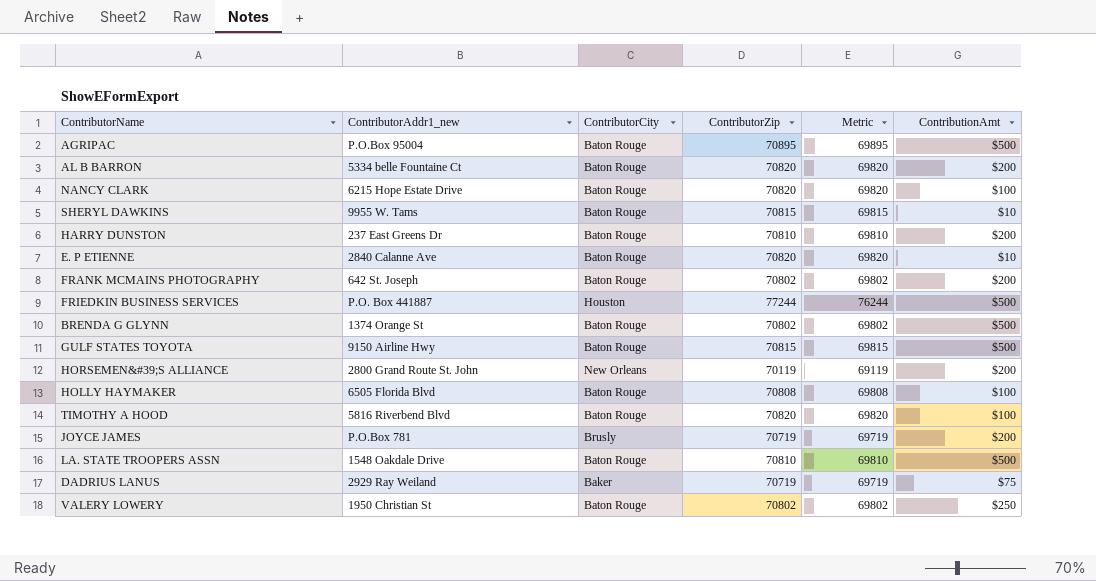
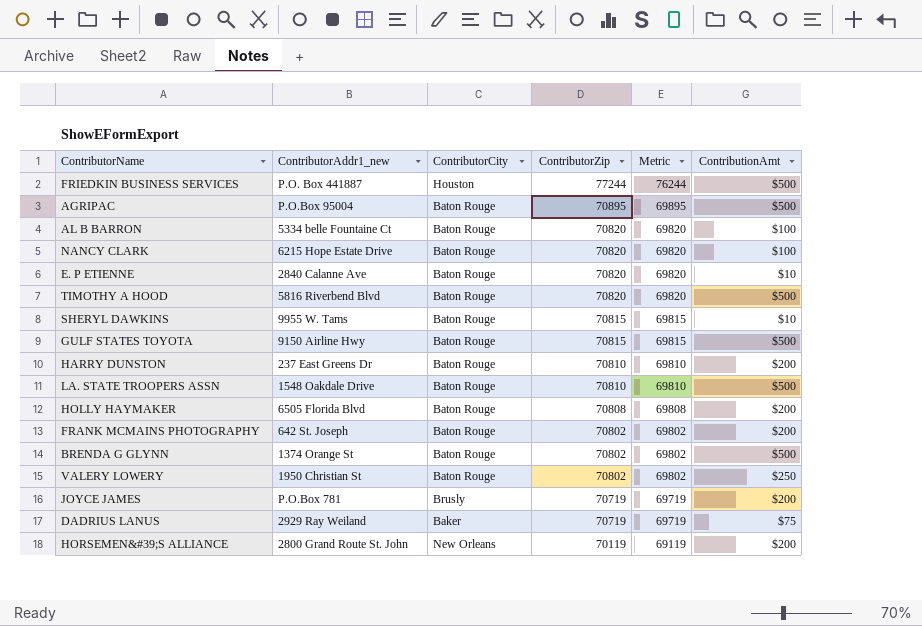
row order: none -> ContributorZip descending
AL B BARRON | ContributionAmt: $200 -> $100
TIMOTHY A HOOD | ContributionAmt: $100 -> $500
HOLLY HAYMAKER | ContributionAmt: $100 -> $200

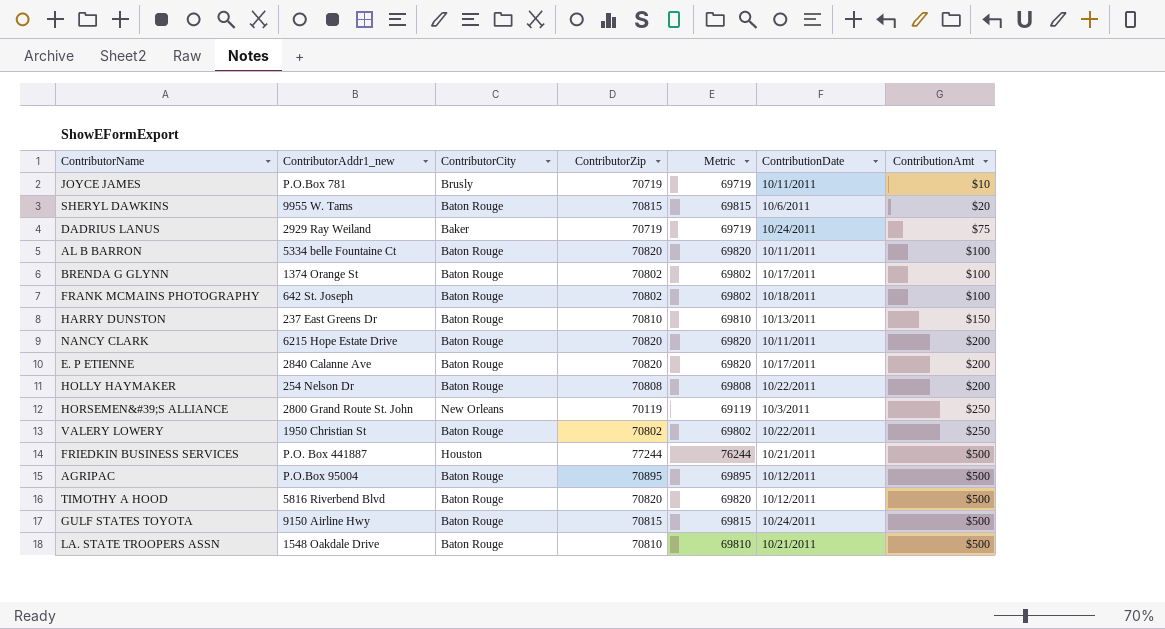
row order: ContributorZip descending -> ContributionAmt ascending
column ContributionDate | position: none -> 6
JOYCE JAMES | ContributionAmt: $200 -> $10
SHERYL DAWKINS | ContributionAmt: $10 -> $20
BRENDA G GLYNN | ContributionAmt: $500 -> $100
FRANK MCMAINS PHOTOGRAPHY | ContributionAmt: $200 -> $100
HARRY DUNSTON | ContributionAmt: $200 -> $150
NANCY CLARK | ContributionAmt: $100 -> $200
E. P ETIENNE | ContributionAmt: $10 -> $200
HOLLY HAYMAKER | ContributorAddr1_new: 6505 Florida Blvd -> 254 Nelson Dr
HORSEMEN&#39;S ALLIANCE | ContributionAmt: $200 -> $250

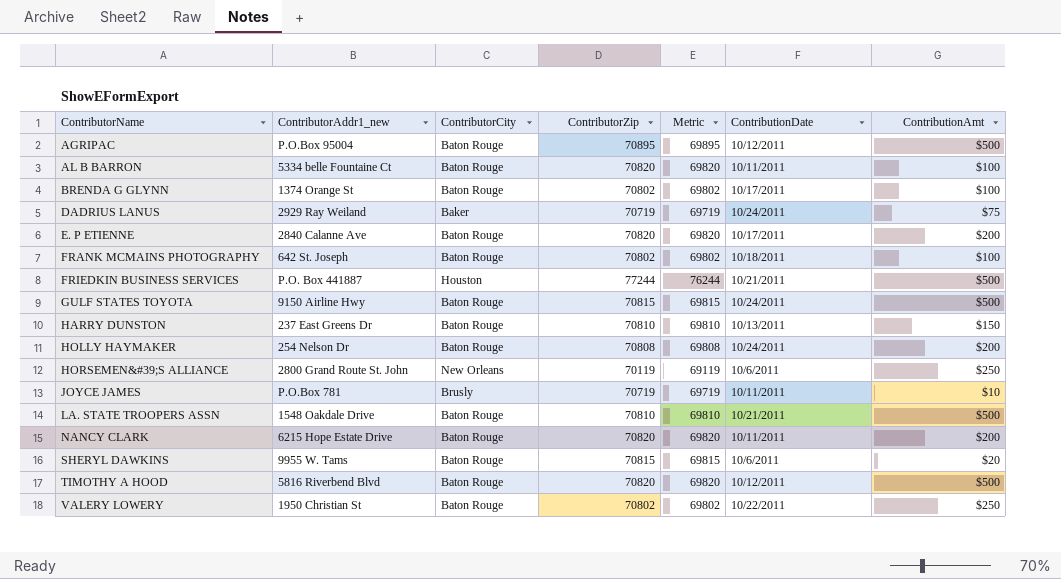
row order: ContributionAmt ascending -> ContributorName ascending
HOLLY HAYMAKER | ContributionDate: 10/22/2011 -> 10/24/2011
HORSEMEN&#39;S ALLIANCE | ContributionDate: 10/3/2011 -> 10/6/2011

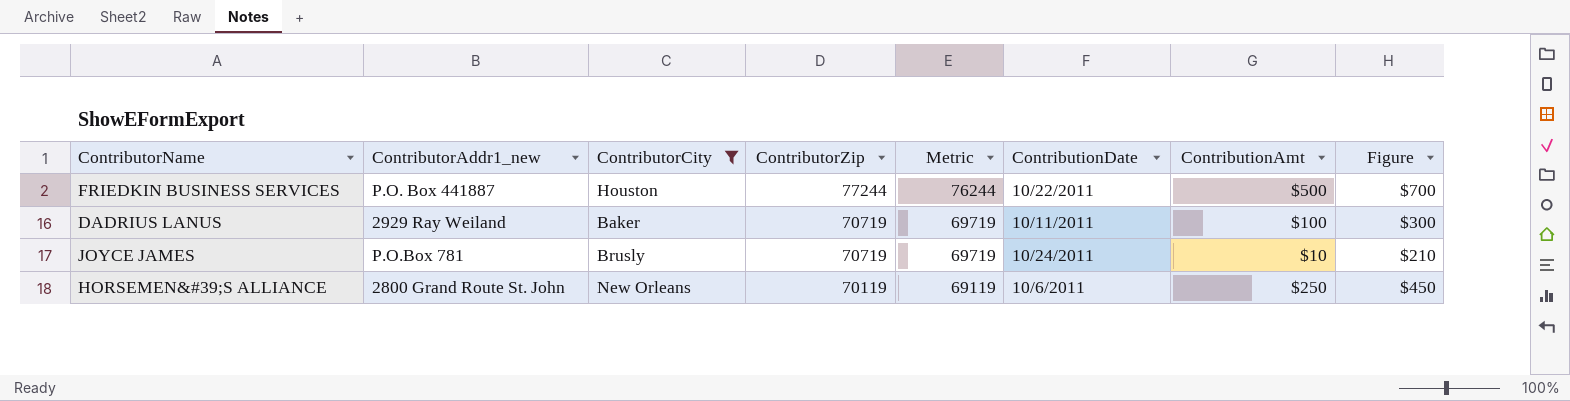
filter: none -> ContributorCity != Baton Rouge
row order: ContributorName ascending -> ContributorZip descending
column Figure | formula: none -> [ContributionAmt] + 200
FRIEDKIN BUSINESS SERVICES | ContributionDate: 10/21/2011 -> 10/22/2011
DADRIUS LANUS | ContributionDate: 10/24/2011 -> 10/11/2011
DADRIUS LANUS | ContributionAmt: $75 -> $100
JOYCE JAMES | ContributionDate: 10/11/2011 -> 10/24/2011

